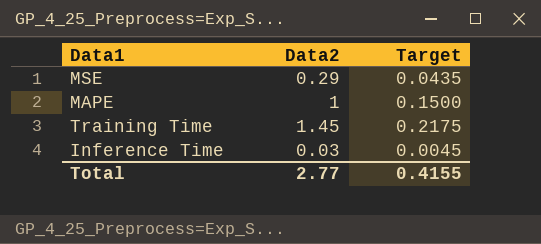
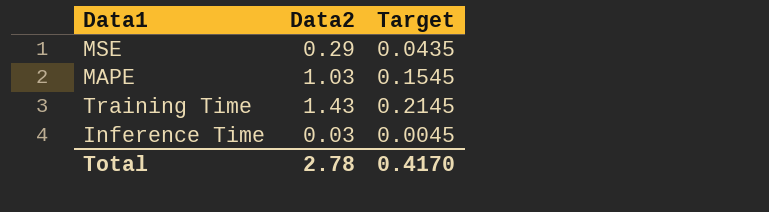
MAPE | Data2: 1 -> 1.03
MAPE | Target: 0.1500 -> 0.1545
Training Time | Data2: 1.45 -> 1.43
Training Time | Target: 0.2175 -> 0.2145
Total | Data2: 2.77 -> 2.78
Total | Target: 0.4155 -> 0.4170

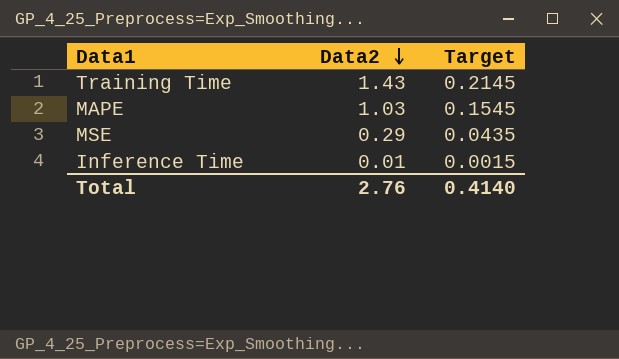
row order: none -> Data2 descending
Inference Time | Data2: 0.03 -> 0.01
Inference Time | Target: 0.0045 -> 0.0015
Total | Data2: 2.78 -> 2.76
Total | Target: 0.4170 -> 0.4140

